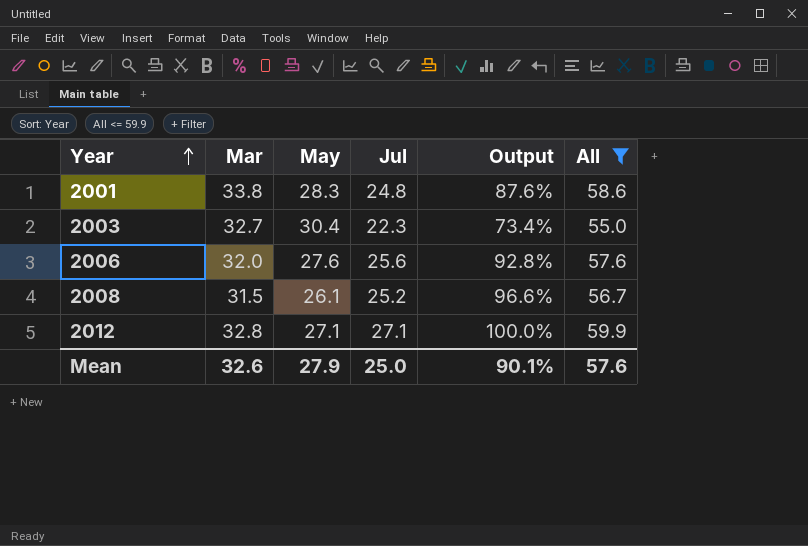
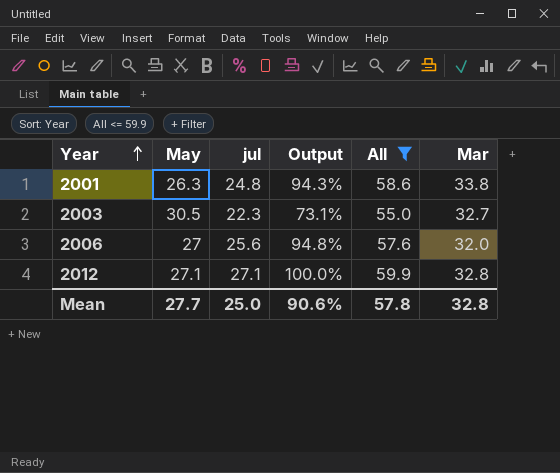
column name: Jul -> jul
column Mar | position: 2 -> 6
row 2008: 31.5 | 26.1 | 25.2 | 96.6% | 56.7 -> none
2001 | May: 28.3 -> 26.3
2001 | Output: 87.6% -> 94.3%
2003 | May: 30.4 -> 30.5
2003 | Output: 73.4% -> 73.1%
2006 | May: 27.6 -> 27
2006 | Output: 92.8% -> 94.8%
Mean | May: 27.9 -> 27.7
Mean | Output: 90.1% -> 90.6%
Mean | All: 57.6 -> 57.8
Mean | Mar: 32.6 -> 32.8

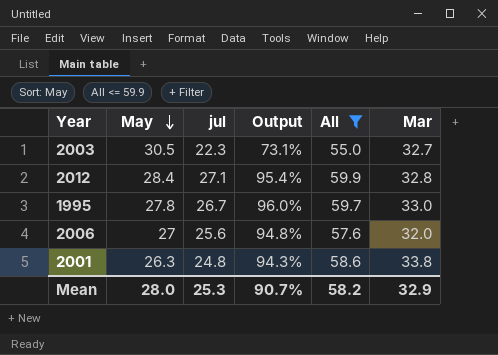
row order: Year ascending -> May descending
2012 | May: 27.1 -> 28.4
2012 | Output: 100.0% -> 95.4%
row 1995: none -> 27.8 | 26.7 | 96.0% | 59.7 | 33.0
Mean | May: 27.7 -> 28.0
Mean | jul: 25.0 -> 25.3
Mean | Output: 90.6% -> 90.7%
Mean | All: 57.8 -> 58.2
Mean | Mar: 32.8 -> 32.9

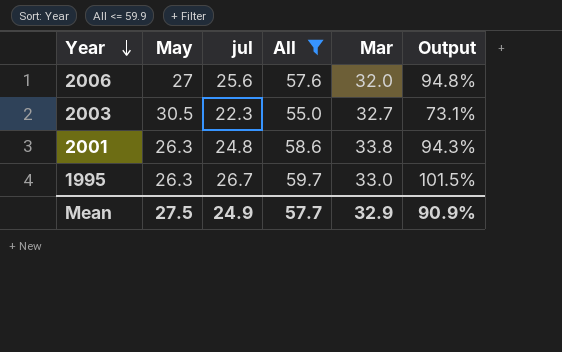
row order: May descending -> Year descending
column Output | position: 4 -> 6
row 2012: 28.4 | 27.1 | 95.4% | 59.9 | 32.8 -> none
1995 | May: 27.8 -> 26.3
1995 | Output: 96.0% -> 101.5%
Mean | May: 28.0 -> 27.5
Mean | jul: 25.3 -> 24.9
Mean | All: 58.2 -> 57.7
Mean | Output: 90.7% -> 90.9%

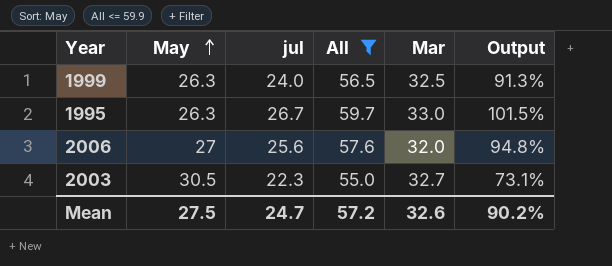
row order: Year descending -> May ascending
row 2001: 26.3 | 24.8 | 58.6 | 33.8 | 94.3% -> none
row 1999: none -> 26.3 | 24.0 | 56.5 | 32.5 | 91.3%
Mean | jul: 24.9 -> 24.7
Mean | All: 57.7 -> 57.2
Mean | Mar: 32.9 -> 32.6
Mean | Output: 90.9% -> 90.2%

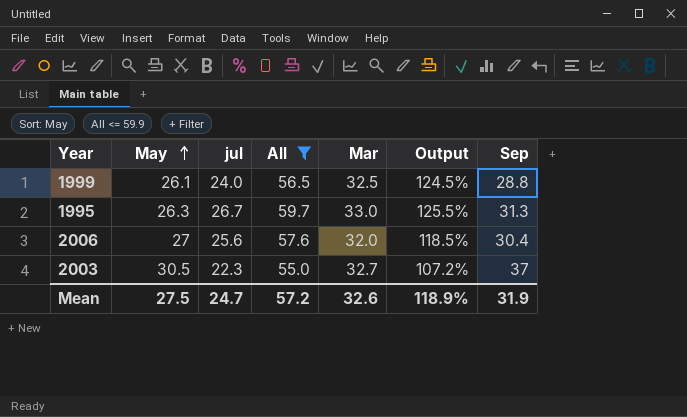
column Output | formula: [jul] / [May] -> [Mar] / [May]
column Sep | position: none -> 7
1999 | May: 26.3 -> 26.1
Mean | Output: 90.2% -> 118.9%

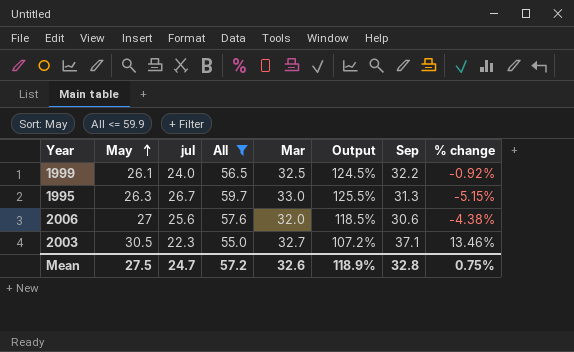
column % change | formula: none -> ([Sep] - [Mar]) / [Mar]
1999 | Sep: 28.8 -> 32.2
2006 | Sep: 30.4 -> 30.6
2003 | Sep: 37 -> 37.1
Mean | Sep: 31.9 -> 32.8

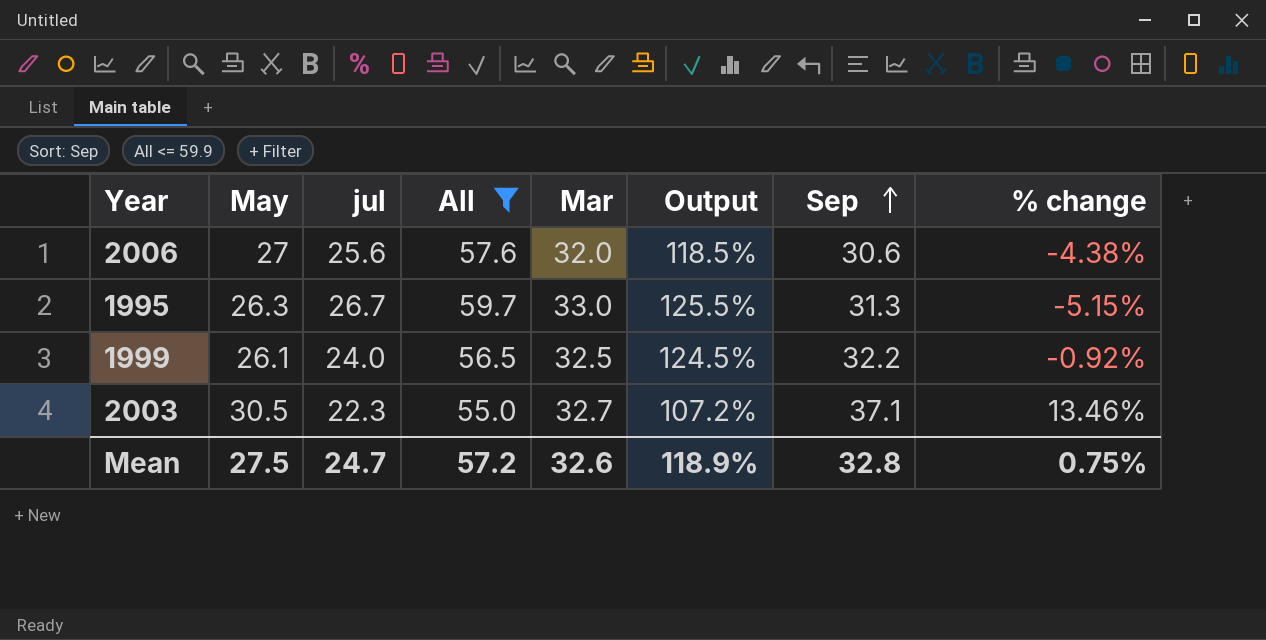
row order: May ascending -> Sep ascending

